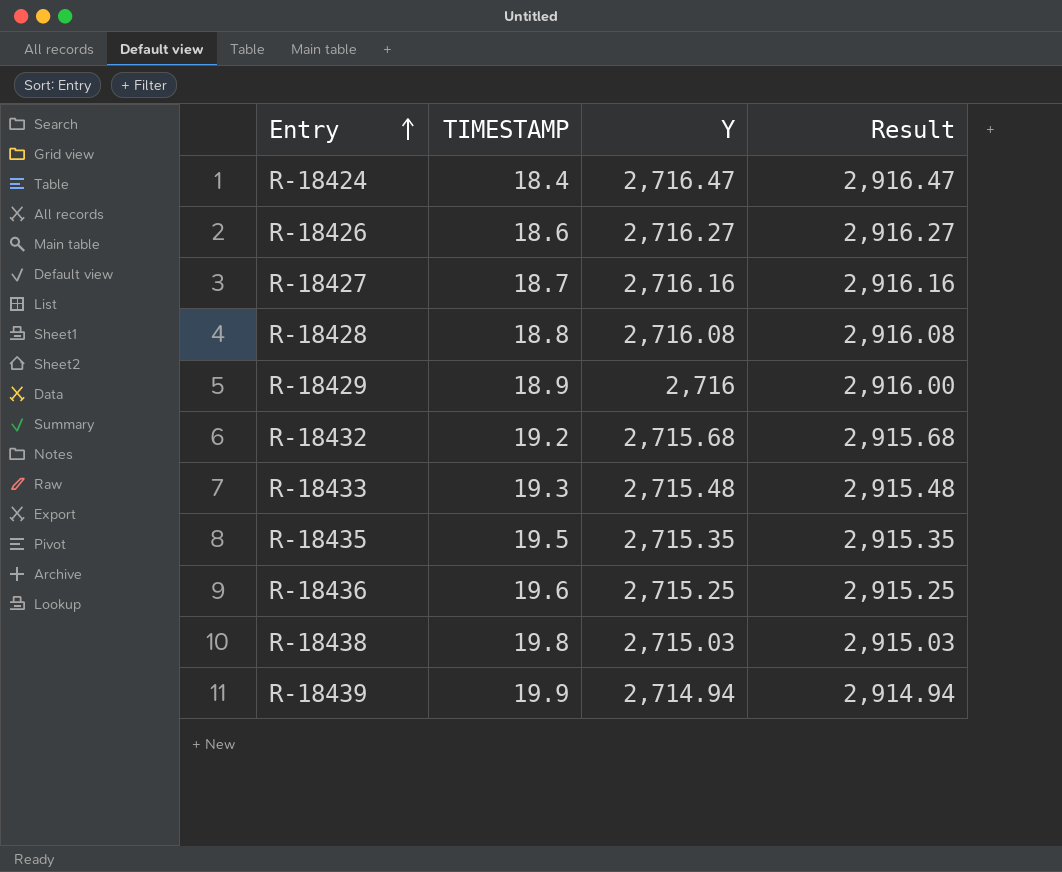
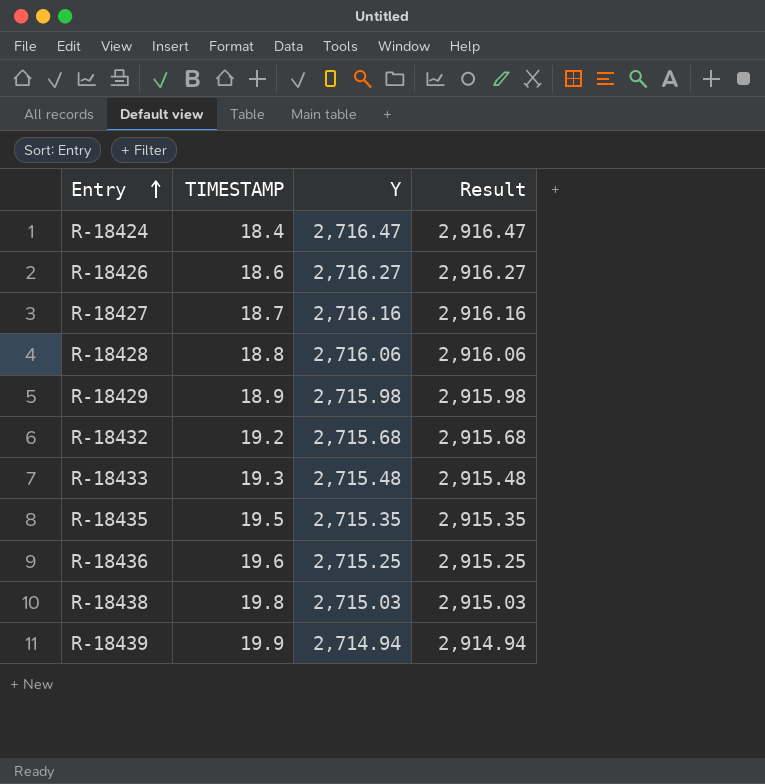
R-18428 | Y: 2,716.08 -> 2,716.06
R-18428 | Result: 2,916.08 -> 2,916.06
R-18429 | Y: 2,716 -> 2,715.98
R-18429 | Result: 2,916.00 -> 2,915.98

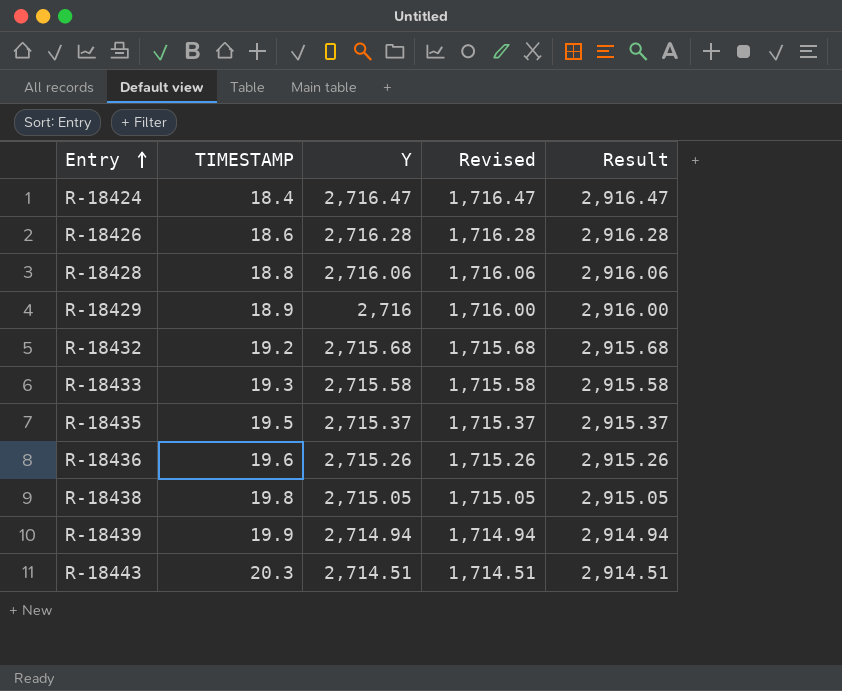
column Revised | formula: none -> [Y] - 1000
row R-18427: 18.7 | 2,716.16 | 2,916.16 -> none
R-18426 | Y: 2,716.27 -> 2,716.28
R-18426 | Result: 2,916.27 -> 2,916.28
R-18429 | Y: 2,715.98 -> 2,716
R-18429 | Result: 2,915.98 -> 2,916.00
R-18433 | Y: 2,715.48 -> 2,715.58
R-18433 | Result: 2,915.48 -> 2,915.58
R-18435 | Y: 2,715.35 -> 2,715.37
R-18435 | Result: 2,915.35 -> 2,915.37
R-18436 | Y: 2,715.25 -> 2,715.26
R-18436 | Result: 2,915.25 -> 2,915.26
R-18438 | Y: 2,715.03 -> 2,715.05
R-18438 | Result: 2,915.03 -> 2,915.05
row R-18443: none -> 20.3 | 2,714.51 | 1,714.51 | 2,914.51

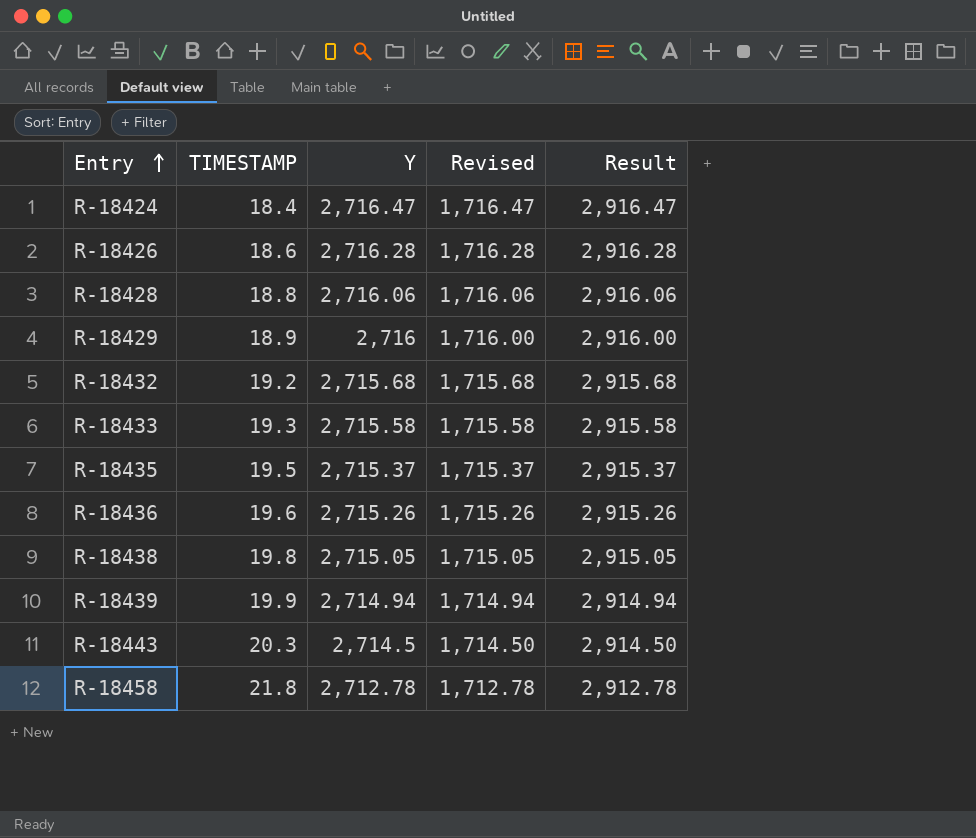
R-18443 | Y: 2,714.51 -> 2,714.5
R-18443 | Revised: 1,714.51 -> 1,714.50
R-18443 | Result: 2,914.51 -> 2,914.50
row R-18458: none -> 21.8 | 2,712.78 | 1,712.78 | 2,912.78

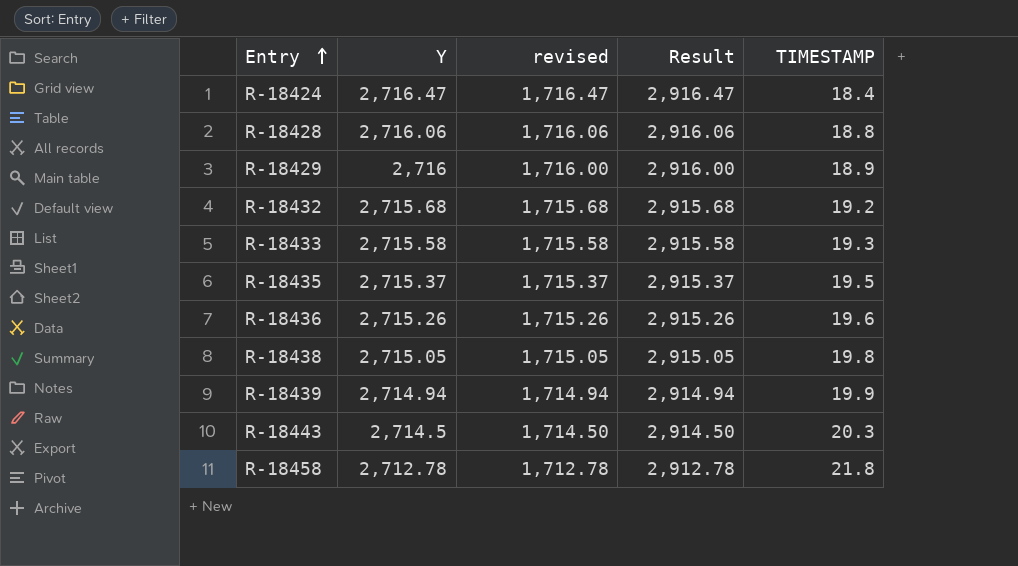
column name: Revised -> revised
column TIMESTAMP | position: 2 -> 5
row R-18426: 18.6 | 2,716.28 | 1,716.28 | 2,916.28 -> none

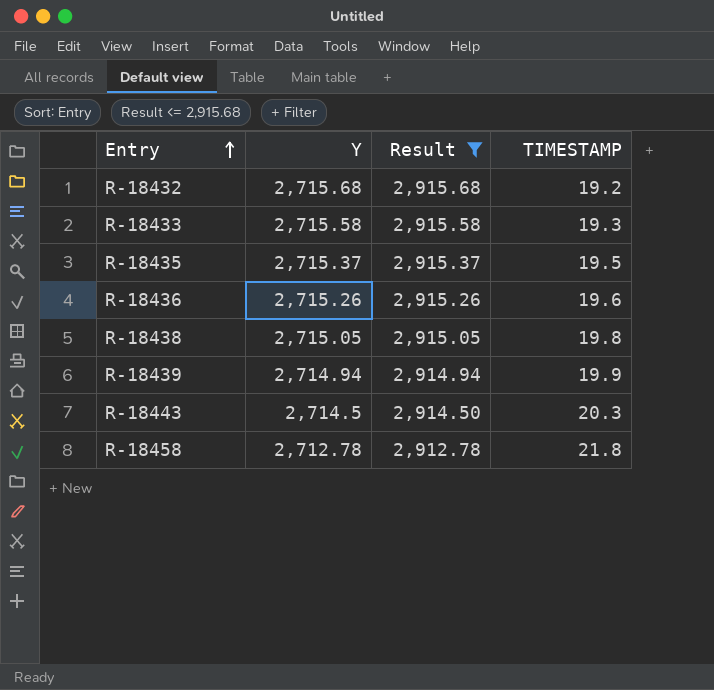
filter: none -> Result <= 2,915.68
column revised | formula: [Y] - 1000 -> none

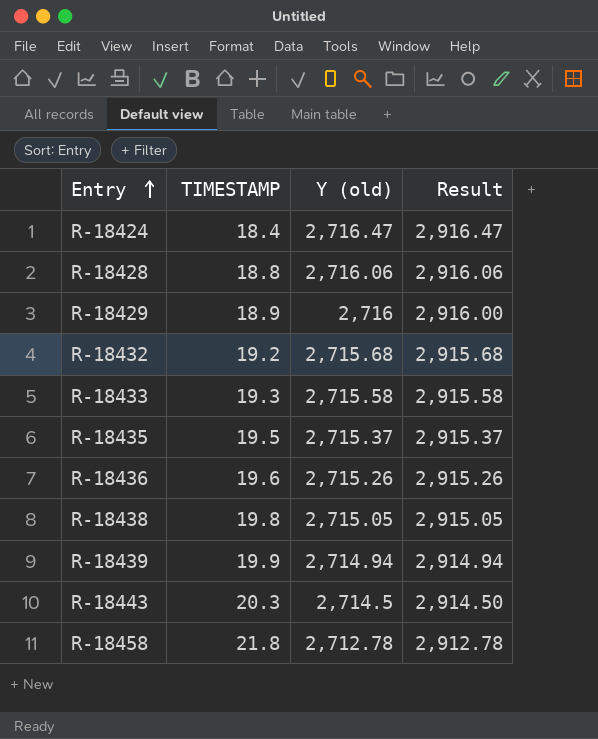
filter: Result <= 2,915.68 -> none
column TIMESTAMP | position: 4 -> 2
column name: Y -> Y (old)

